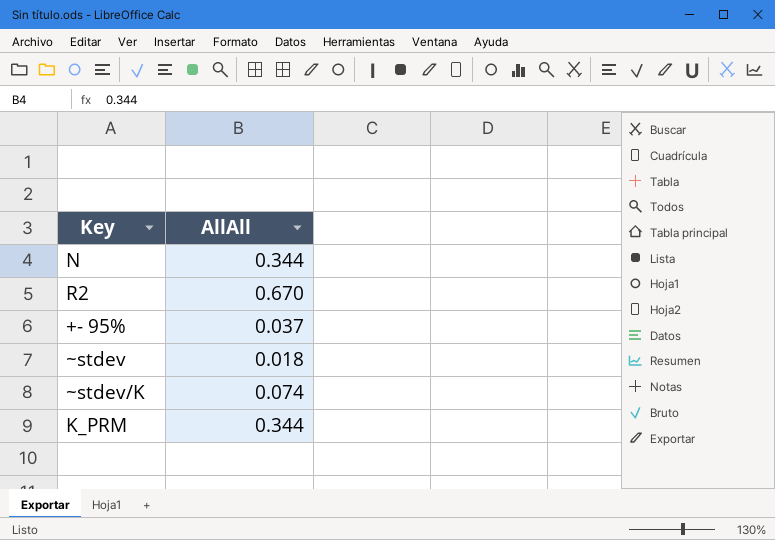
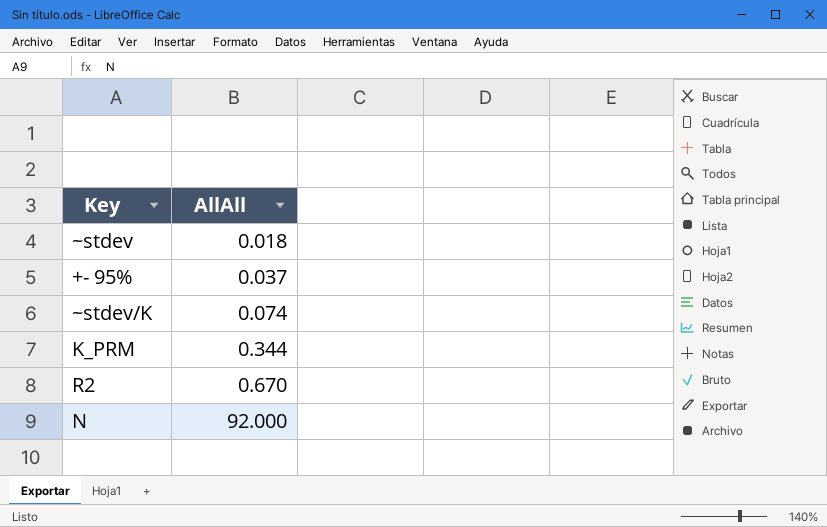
row order: none -> AllAll ascending
N | AllAll: 0.344 -> 92.000

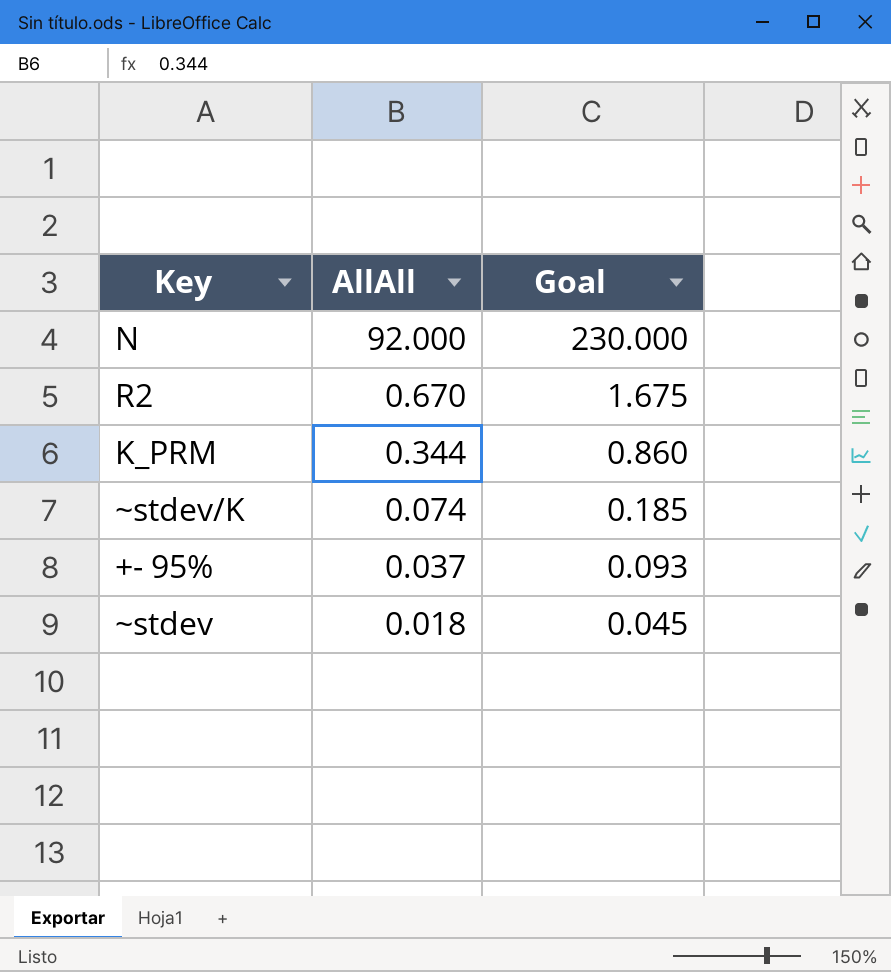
row order: AllAll ascending -> AllAll descending
column Goal | formula: none -> [AllAll] * 2.5

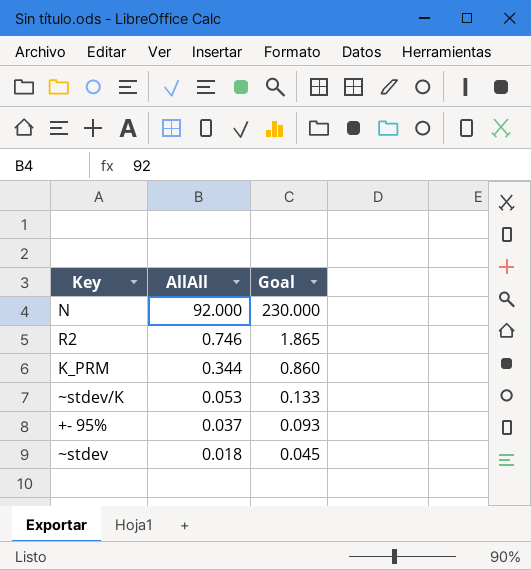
R2 | AllAll: 0.670 -> 0.746
R2 | Goal: 1.675 -> 1.865
~stdev/K | AllAll: 0.074 -> 0.053
~stdev/K | Goal: 0.185 -> 0.133

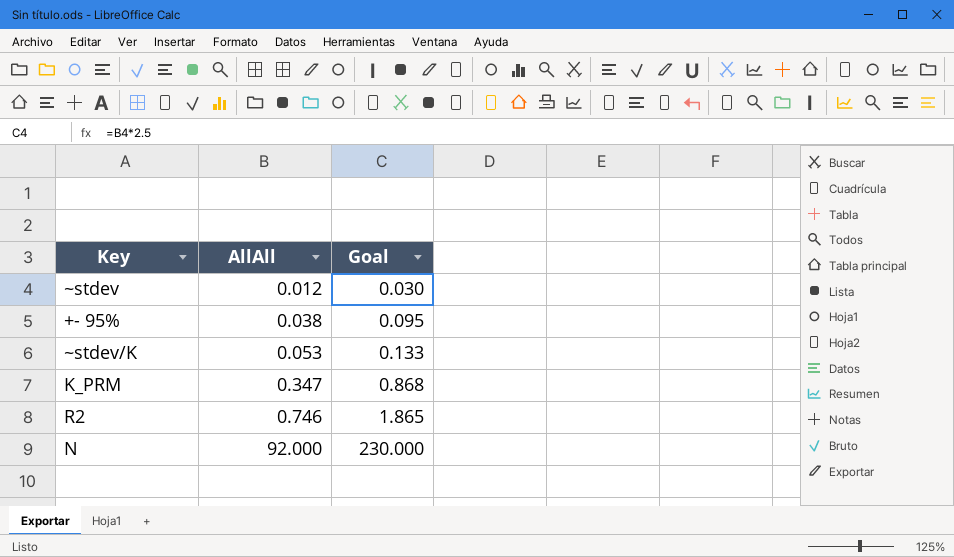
row order: AllAll descending -> AllAll ascending
~stdev | AllAll: 0.018 -> 0.012
~stdev | Goal: 0.045 -> 0.030
+- 95% | AllAll: 0.037 -> 0.038
+- 95% | Goal: 0.093 -> 0.095
K_PRM | AllAll: 0.344 -> 0.347
K_PRM | Goal: 0.860 -> 0.868

